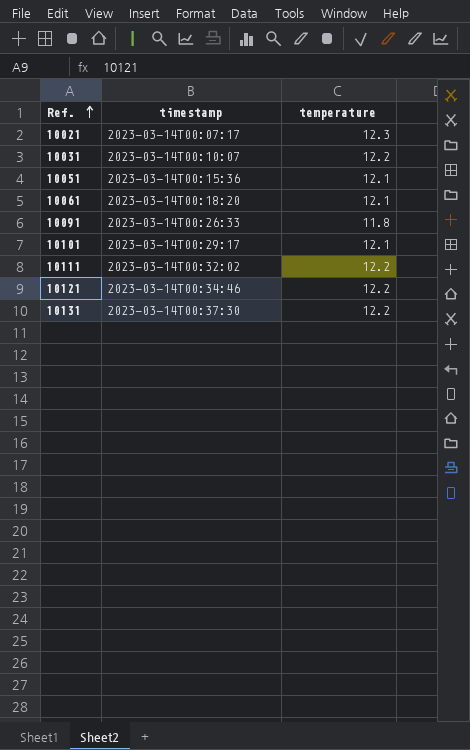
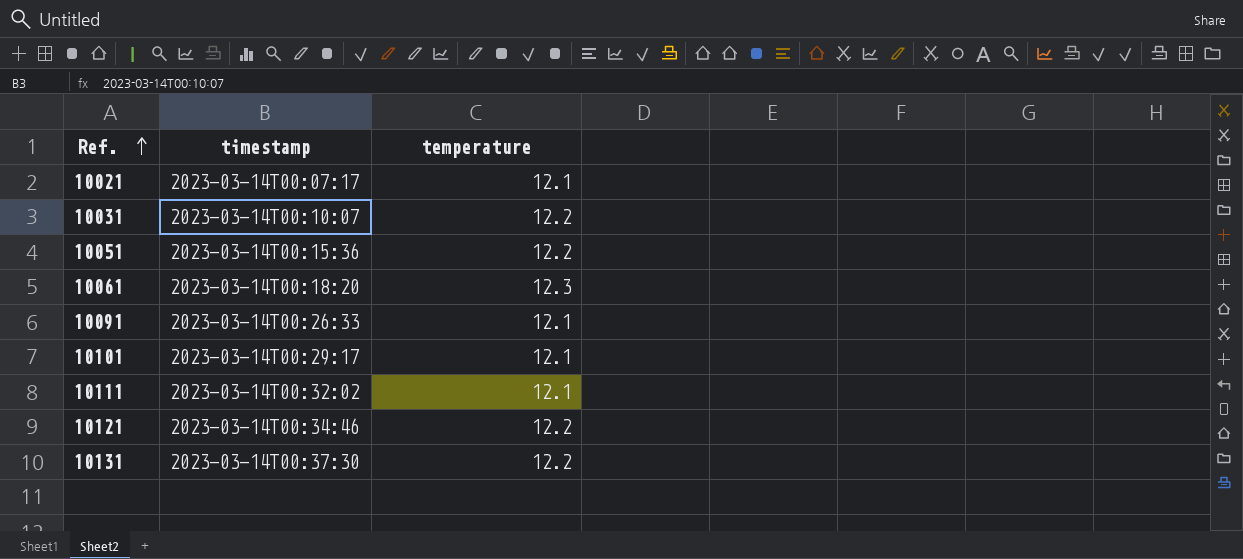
10021 | temperature: 12.3 -> 12.1
10051 | temperature: 12.1 -> 12.2
10061 | temperature: 12.1 -> 12.3
10091 | temperature: 11.8 -> 12.1
10111 | temperature: 12.2 -> 12.1

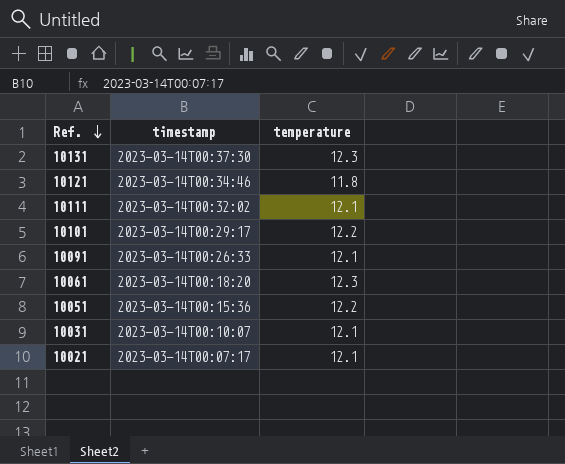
row order: Ref. ascending -> Ref. descending
10131 | temperature: 12.2 -> 12.3
10121 | temperature: 12.2 -> 11.8
10101 | temperature: 12.1 -> 12.2
10031 | temperature: 12.2 -> 12.1

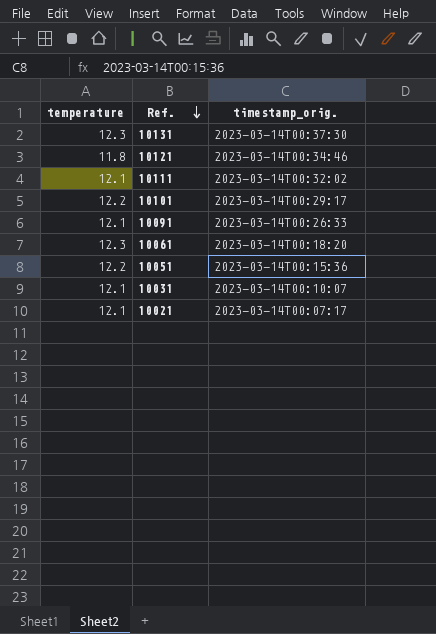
column temperature | position: 3 -> 1
column name: timestamp -> timestamp_orig.

